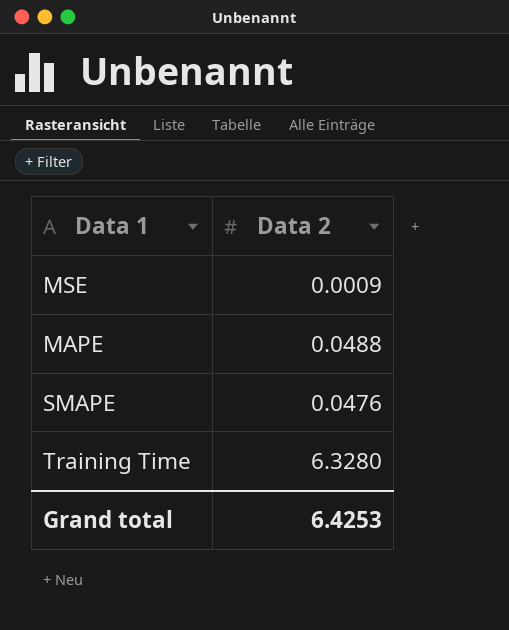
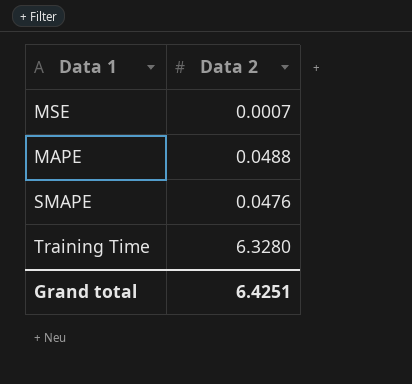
MSE | Data 2: 0.0009 -> 0.0007
Grand total | Data 2: 6.4253 -> 6.4251

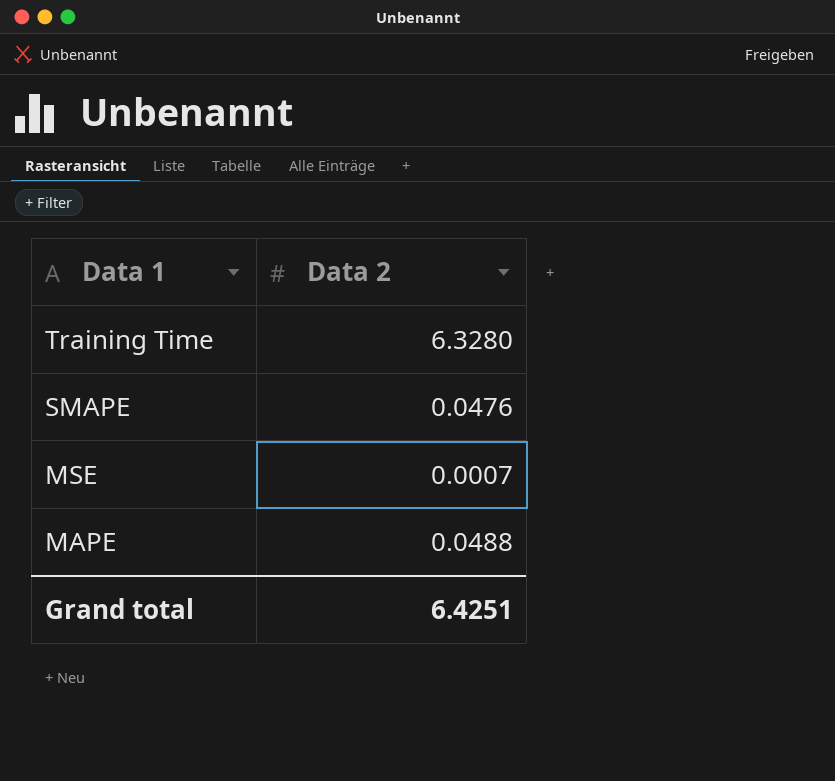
row order: none -> Data 1 descending

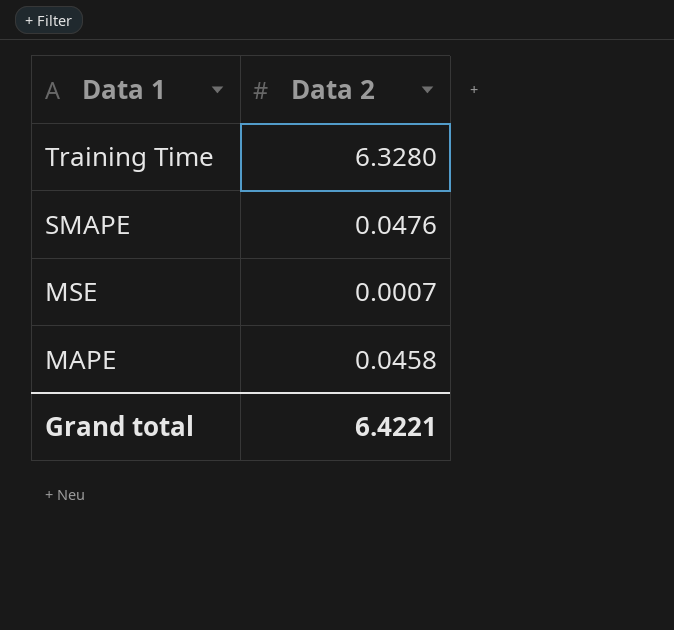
MAPE | Data 2: 0.0488 -> 0.0458
Grand total | Data 2: 6.4251 -> 6.4221

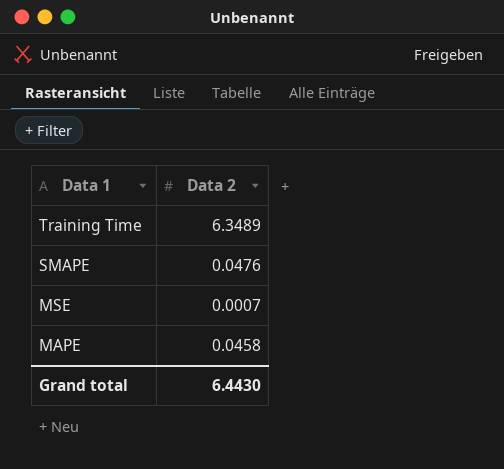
Training Time | Data 2: 6.3280 -> 6.3489
Grand total | Data 2: 6.4221 -> 6.4430

